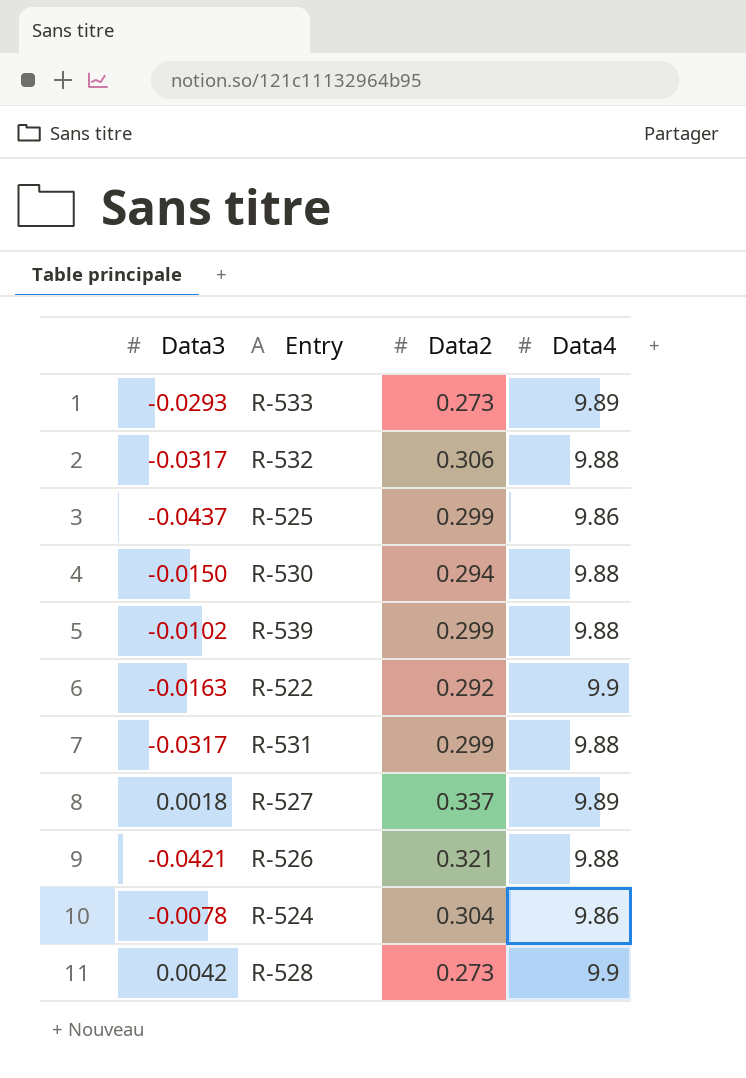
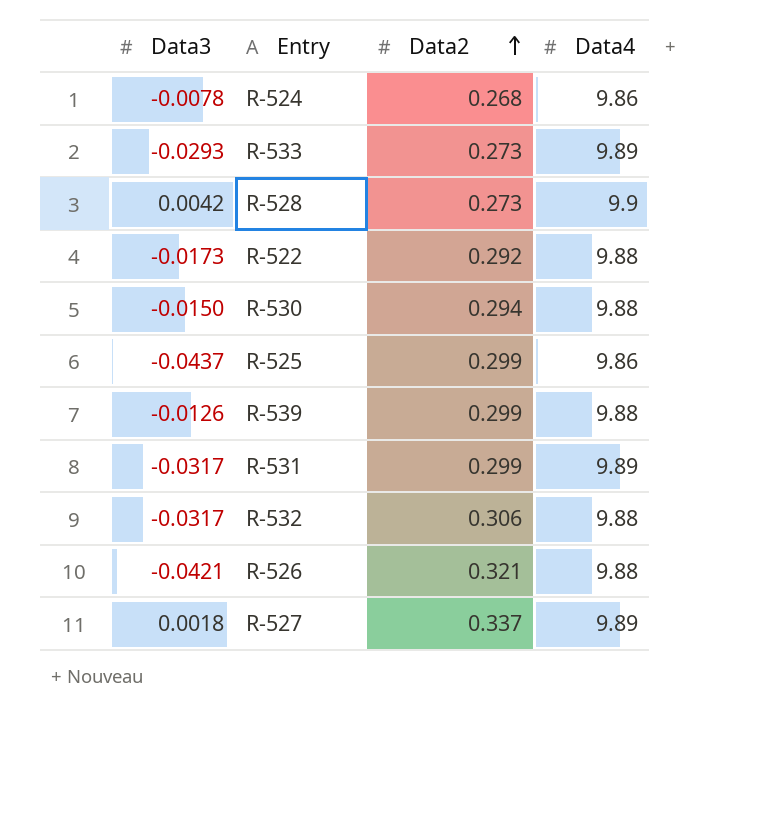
row order: none -> Data2 ascending
R-524 | Data2: 0.304 -> 0.268
R-522 | Data3: -0.0163 -> -0.0173
R-522 | Data4: 9.9 -> 9.88
R-539 | Data3: -0.0102 -> -0.0126
R-531 | Data4: 9.88 -> 9.89

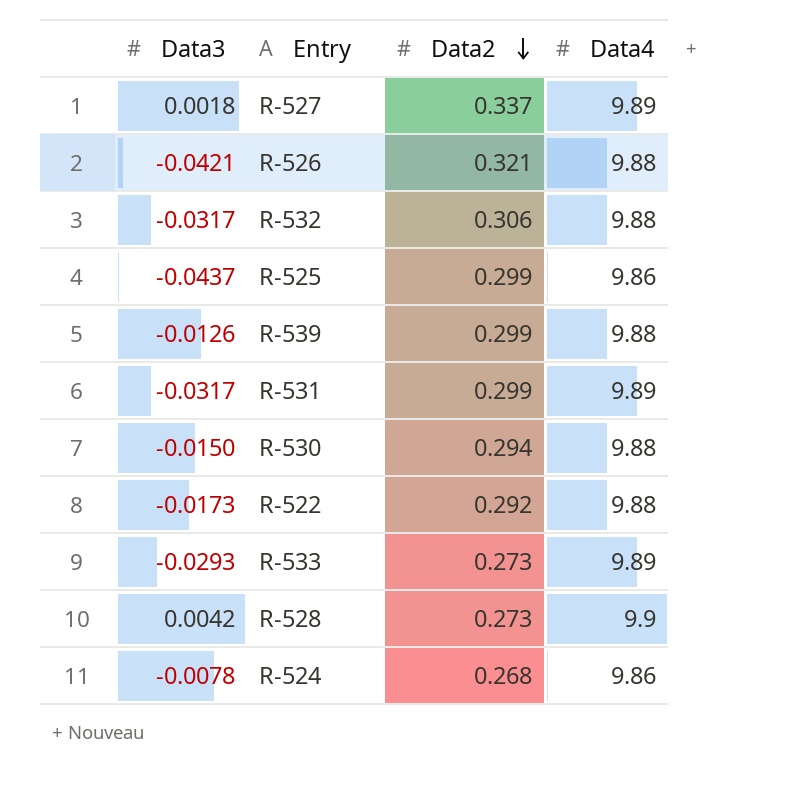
row order: Data2 ascending -> Data2 descending

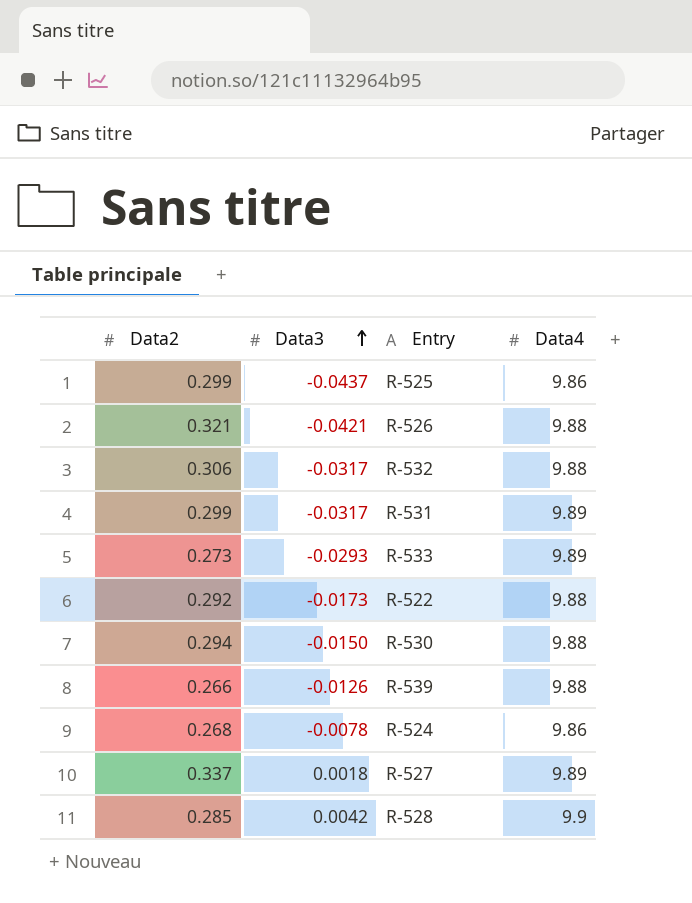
row order: Data2 descending -> Data3 ascending
column Data2 | position: 3 -> 1
R-539 | Data2: 0.299 -> 0.266
R-528 | Data2: 0.273 -> 0.285

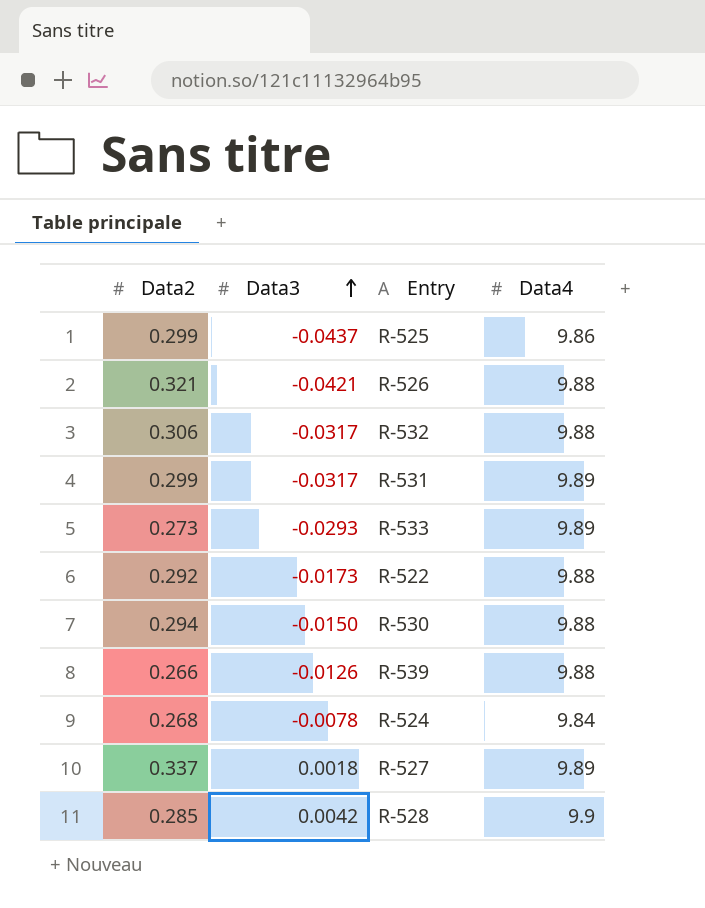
R-524 | Data4: 9.86 -> 9.84

